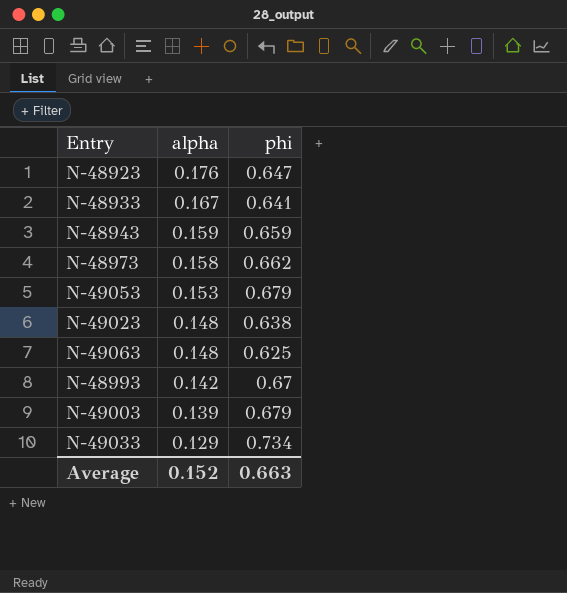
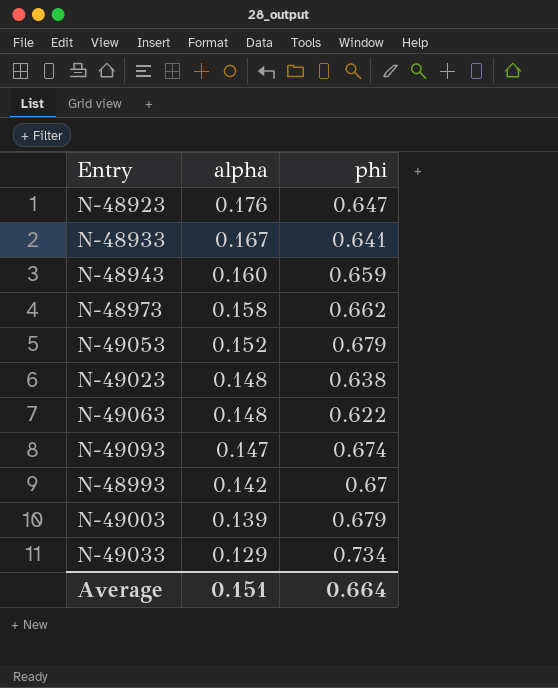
N-48943 | alpha: 0.159 -> 0.160
N-49053 | alpha: 0.153 -> 0.152
N-49063 | phi: 0.625 -> 0.622
row N-49093: none -> 0.147 | 0.674
Average | alpha: 0.152 -> 0.151
Average | phi: 0.663 -> 0.664

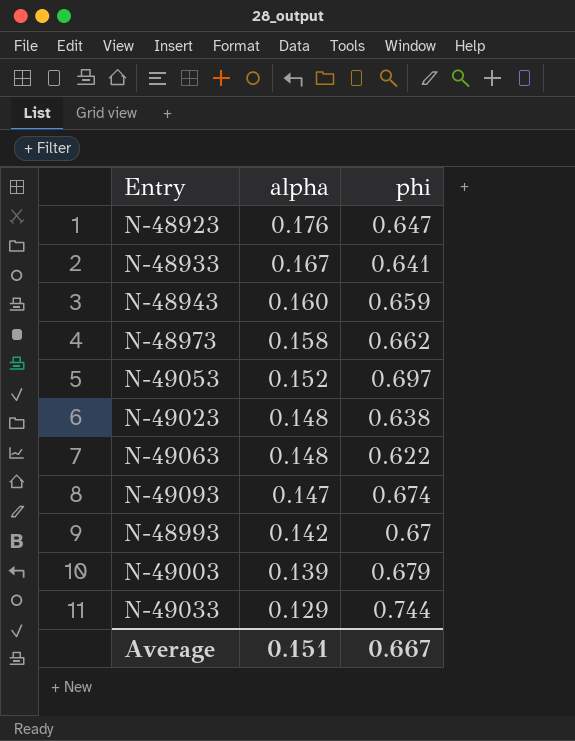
N-49053 | phi: 0.679 -> 0.697
N-49033 | phi: 0.734 -> 0.744
Average | phi: 0.664 -> 0.667

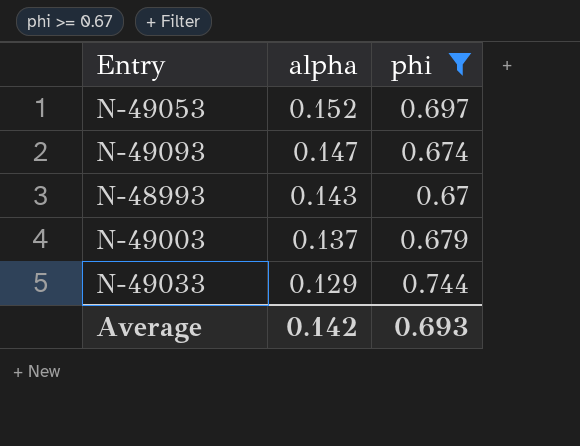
filter: none -> phi >= 0.67
N-48993 | alpha: 0.142 -> 0.143
N-49003 | alpha: 0.139 -> 0.137
Average | alpha: 0.151 -> 0.142
Average | phi: 0.667 -> 0.693

